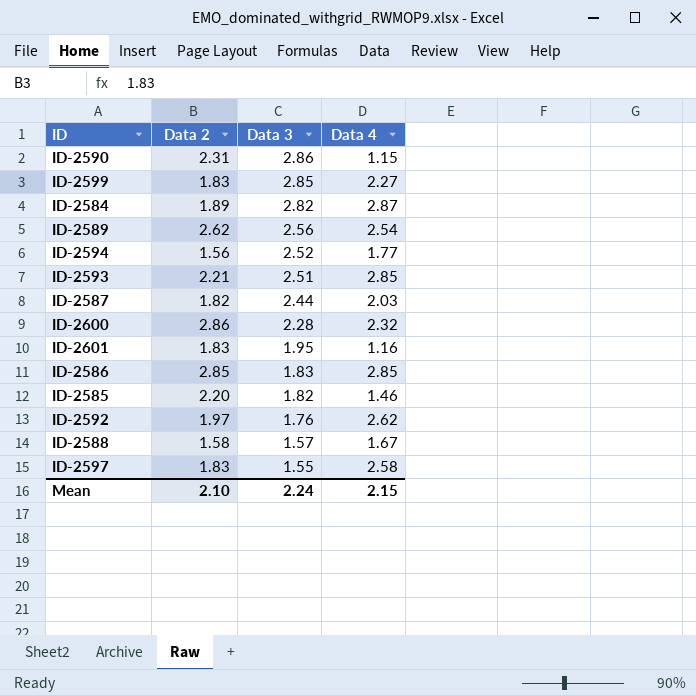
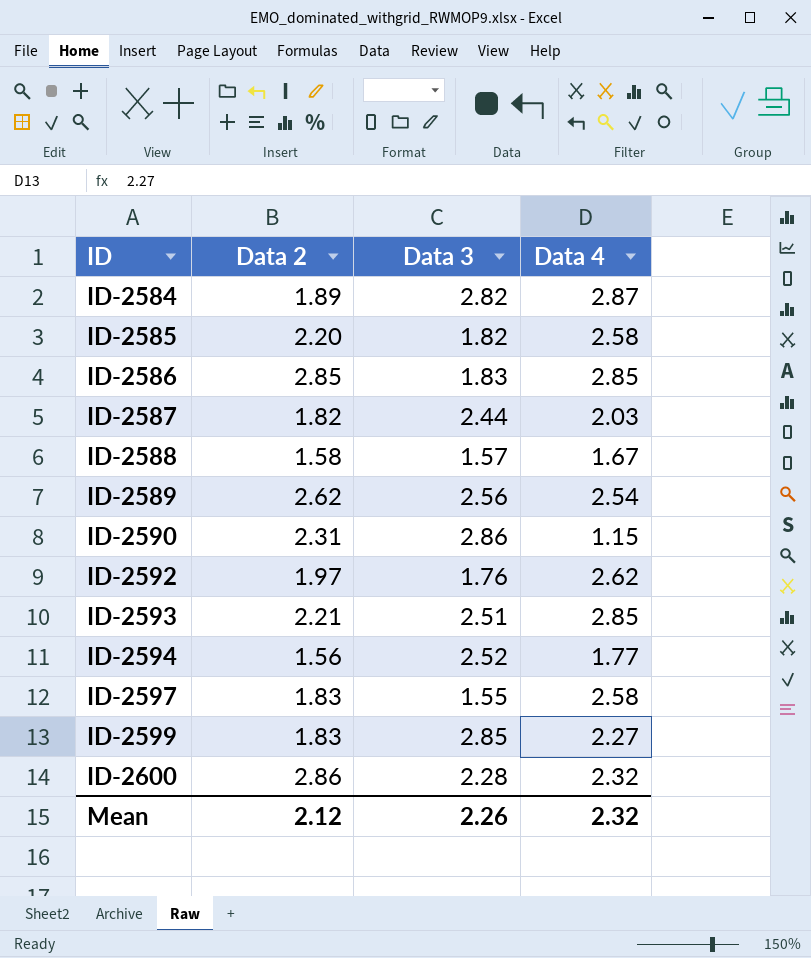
row order: Data 3 descending -> ID ascending
row ID-2601: 1.83 | 1.95 | 1.16 -> none
ID-2585 | Data 4: 1.46 -> 2.58
Mean | Data 2: 2.10 -> 2.12
Mean | Data 3: 2.24 -> 2.26
Mean | Data 4: 2.15 -> 2.32

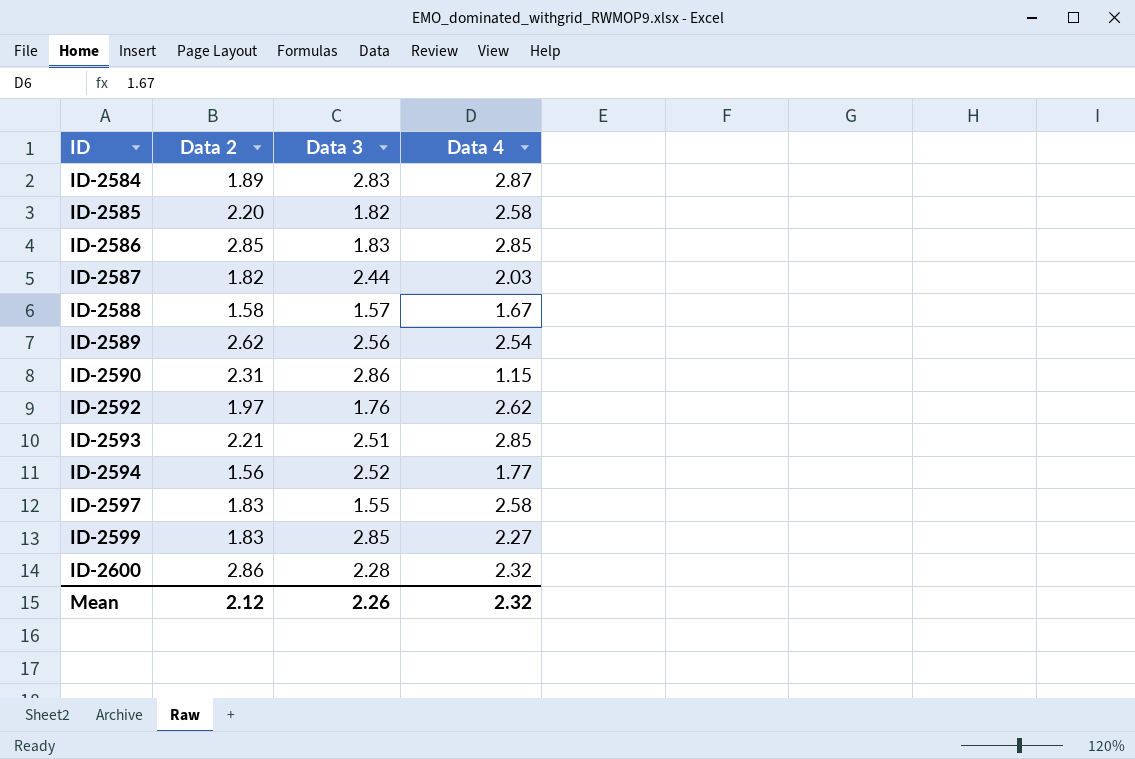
ID-2584 | Data 3: 2.82 -> 2.83

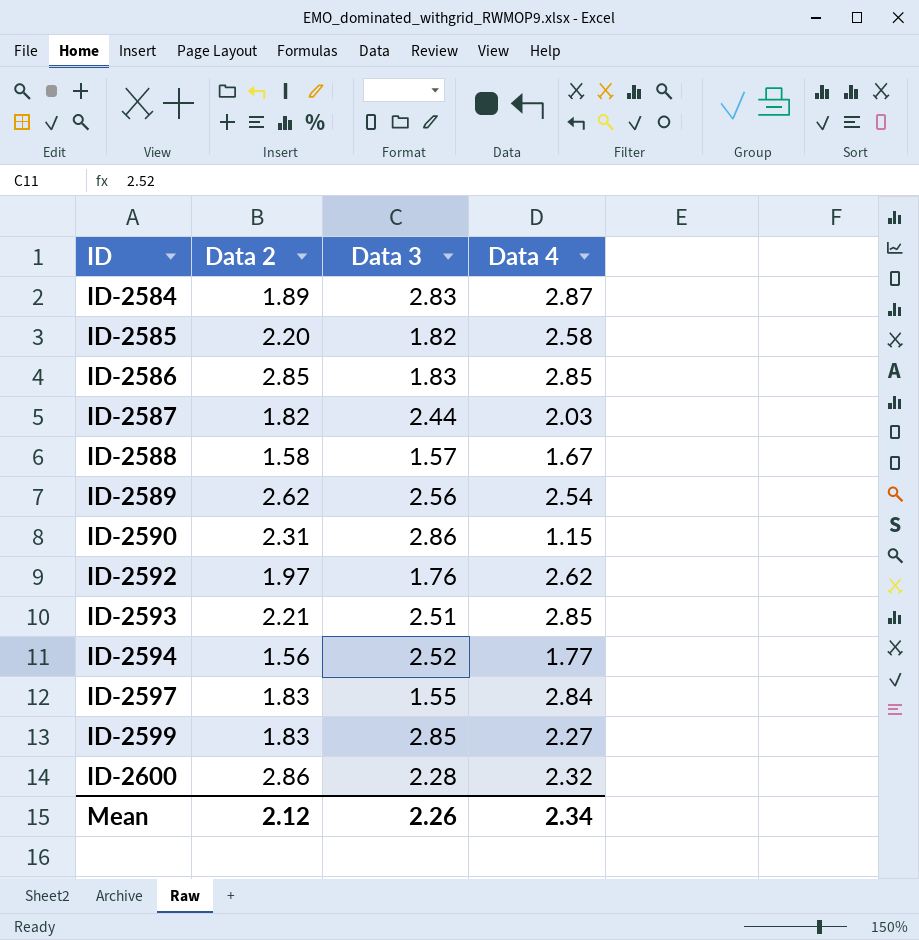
ID-2597 | Data 4: 2.58 -> 2.84
Mean | Data 4: 2.32 -> 2.34

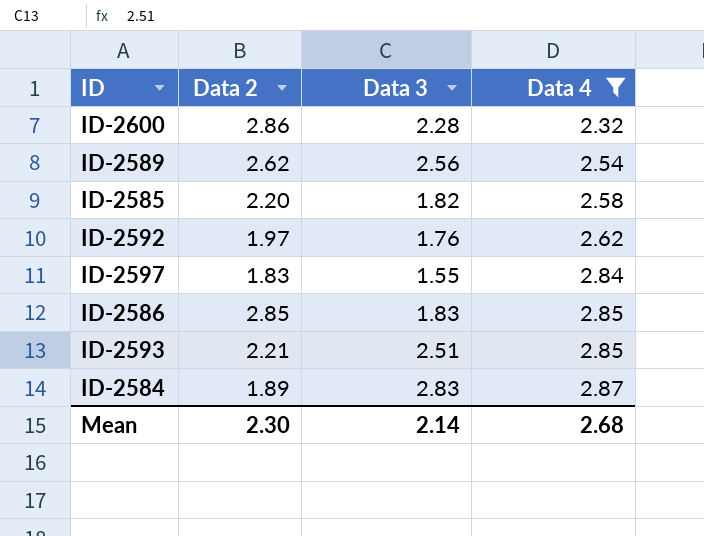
filter: none -> Data 4 >= 2.32
row order: ID ascending -> Data 4 ascending
Mean | Data 2: 2.12 -> 2.30
Mean | Data 3: 2.26 -> 2.14
Mean | Data 4: 2.34 -> 2.68

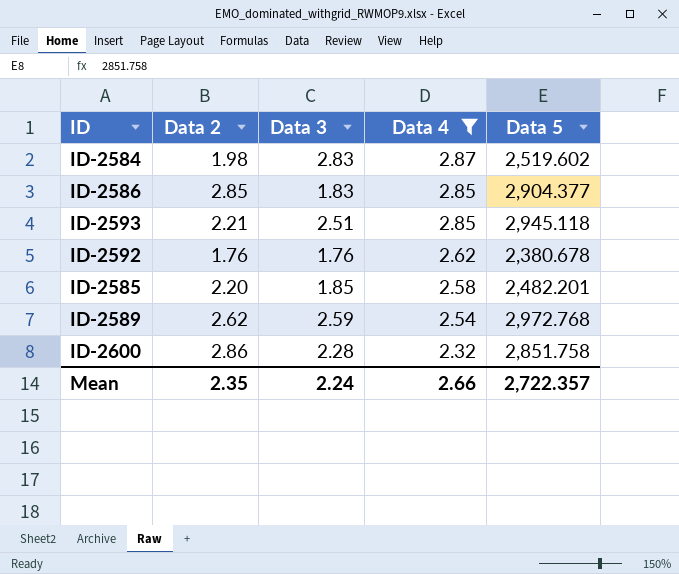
row order: Data 4 ascending -> Data 4 descending
column Data 5 | position: none -> 5
row ID-2597: 1.83 | 1.55 | 2.84 -> none
ID-2584 | Data 2: 1.89 -> 1.98
ID-2592 | Data 2: 1.97 -> 1.76
ID-2585 | Data 3: 1.82 -> 1.85
ID-2589 | Data 3: 2.56 -> 2.59
Mean | Data 2: 2.30 -> 2.35
Mean | Data 3: 2.14 -> 2.24
Mean | Data 4: 2.68 -> 2.66

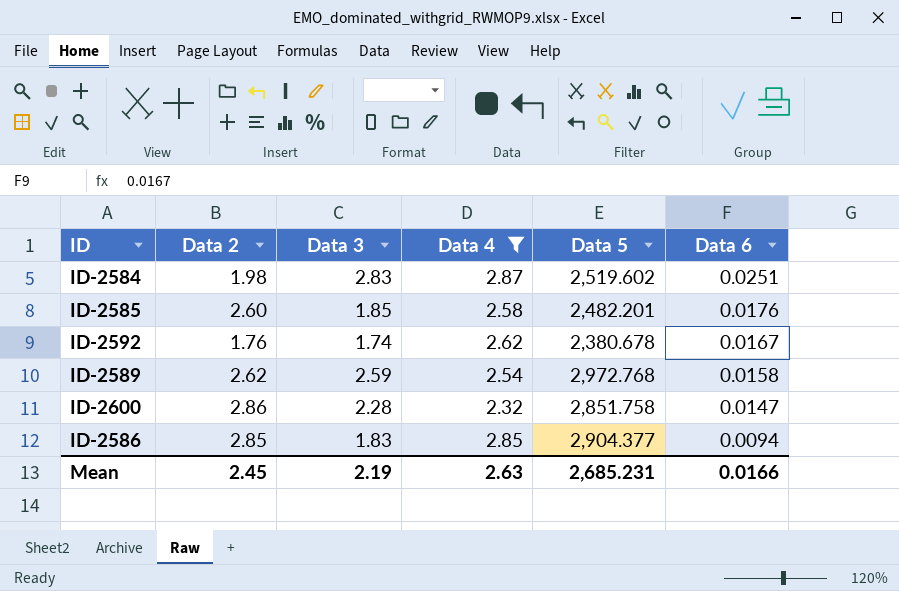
row order: Data 4 descending -> Data 6 descending
column Data 6 | position: none -> 6
row ID-2593: 2.21 | 2.51 | 2.85 | 2,945.118 -> none
ID-2585 | Data 2: 2.20 -> 2.60
ID-2592 | Data 3: 1.76 -> 1.74
Mean | Data 2: 2.35 -> 2.45
Mean | Data 3: 2.24 -> 2.19
Mean | Data 4: 2.66 -> 2.63
Mean | Data 5: 2,722.357 -> 2,685.231

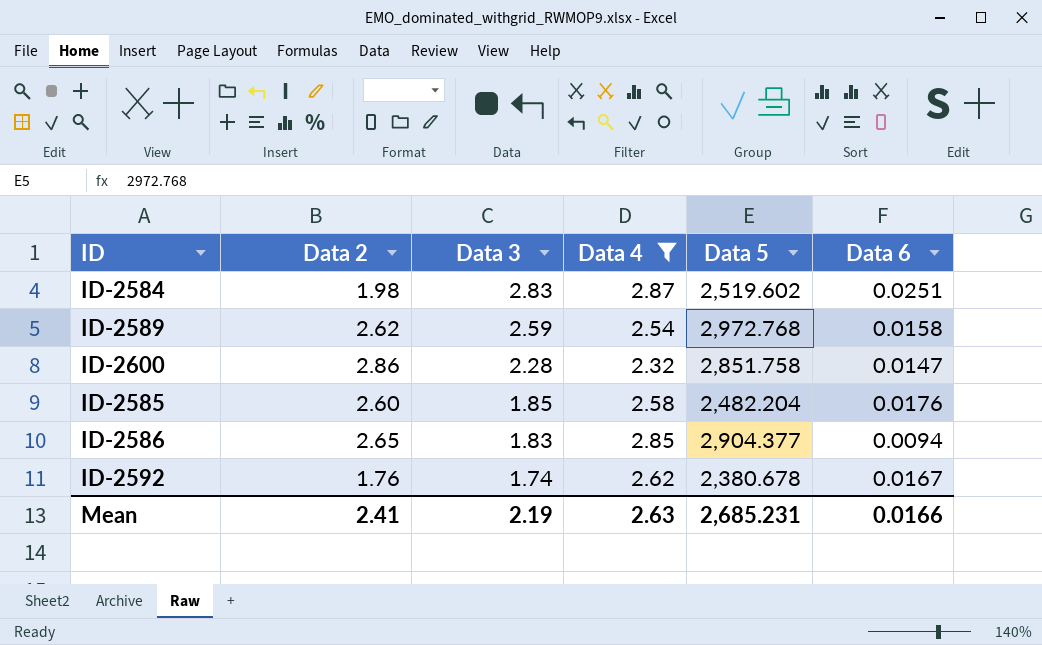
row order: Data 6 descending -> Data 3 descending
ID-2585 | Data 5: 2,482.201 -> 2,482.204
ID-2586 | Data 2: 2.85 -> 2.65
Mean | Data 2: 2.45 -> 2.41

